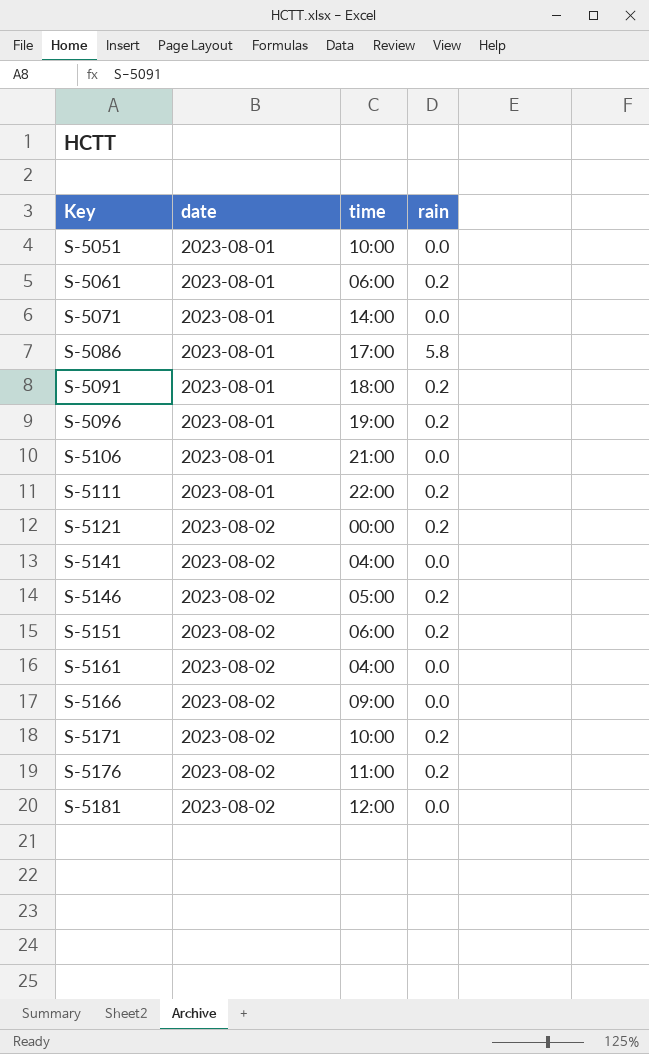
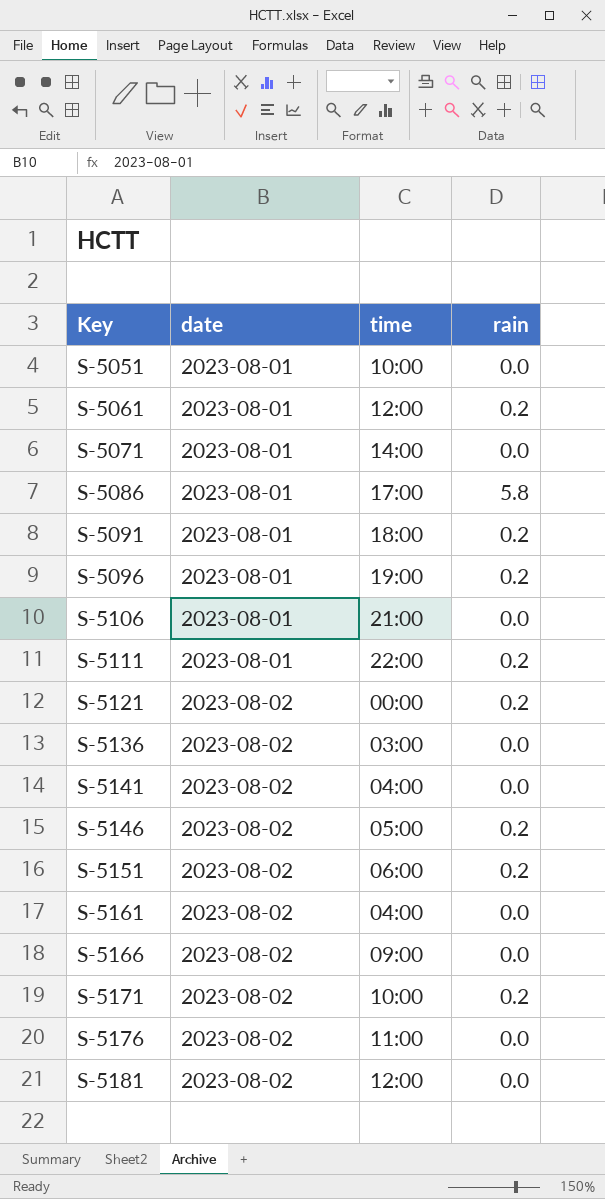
S-5061 | time: 06:00 -> 12:00
row S-5136: none -> 2023-08-02 | 03:00 | 0.0
S-5176 | rain: 0.2 -> 0.0

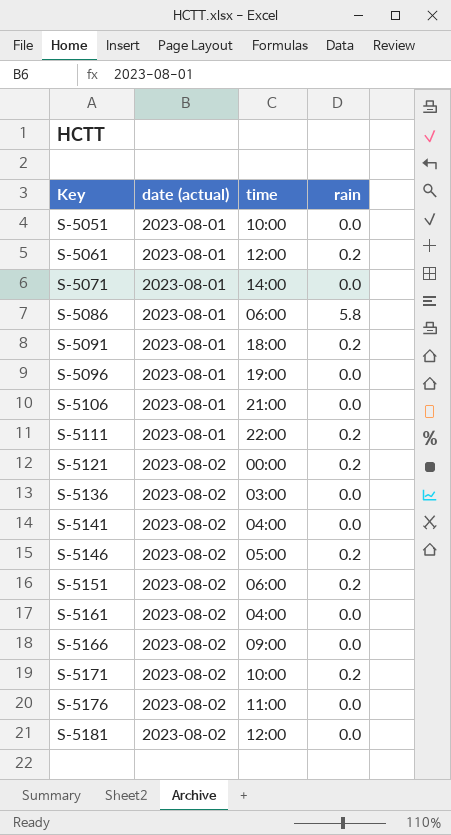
column name: date -> date (actual)
S-5086 | time: 17:00 -> 06:00
S-5096 | rain: 0.2 -> 0.0

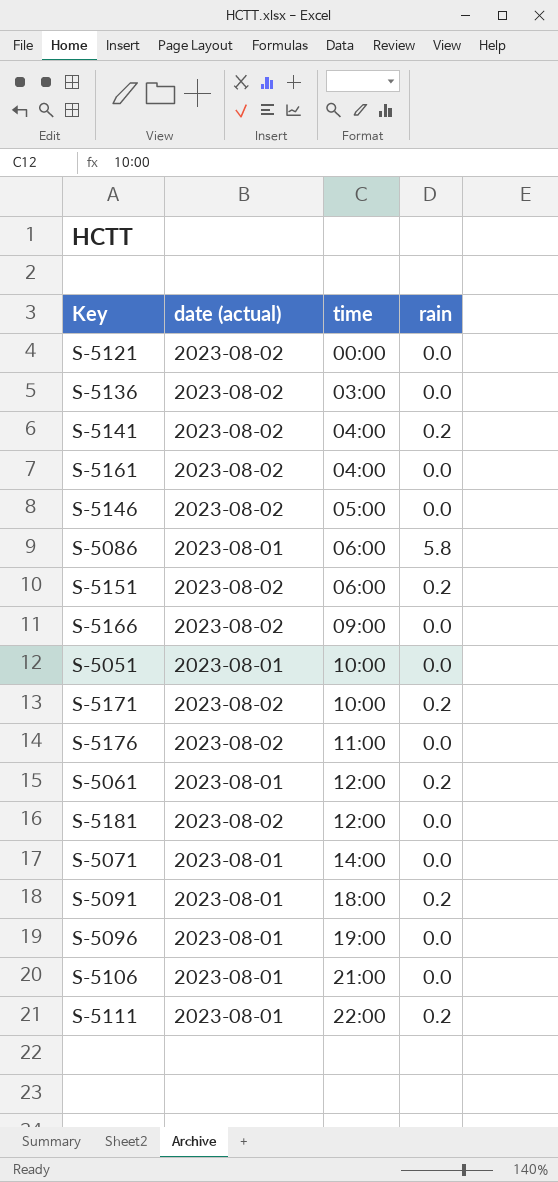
row order: Key ascending -> time ascending
S-5121 | rain: 0.2 -> 0.0
S-5141 | rain: 0.0 -> 0.2
S-5146 | rain: 0.2 -> 0.0

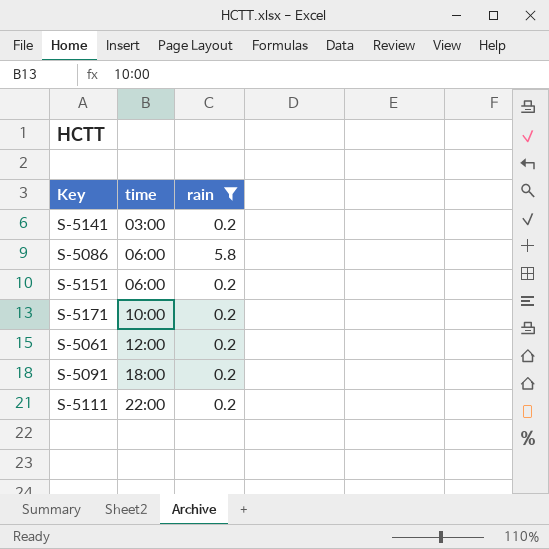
filter: none -> rain != 0.0
column date (actual) | position: 2 -> none
S-5141 | time: 04:00 -> 03:00

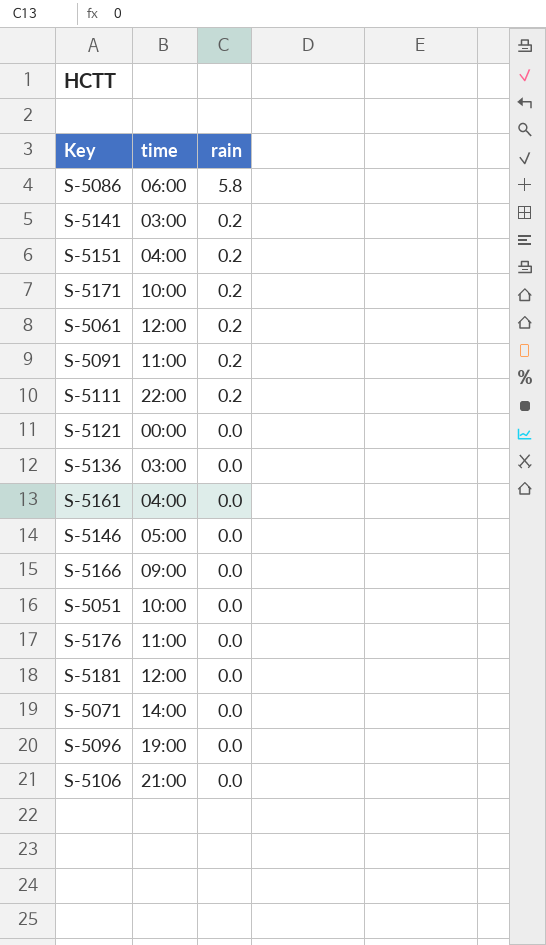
filter: rain != 0.0 -> none
row order: time ascending -> rain descending
S-5151 | time: 06:00 -> 04:00
S-5091 | time: 18:00 -> 11:00

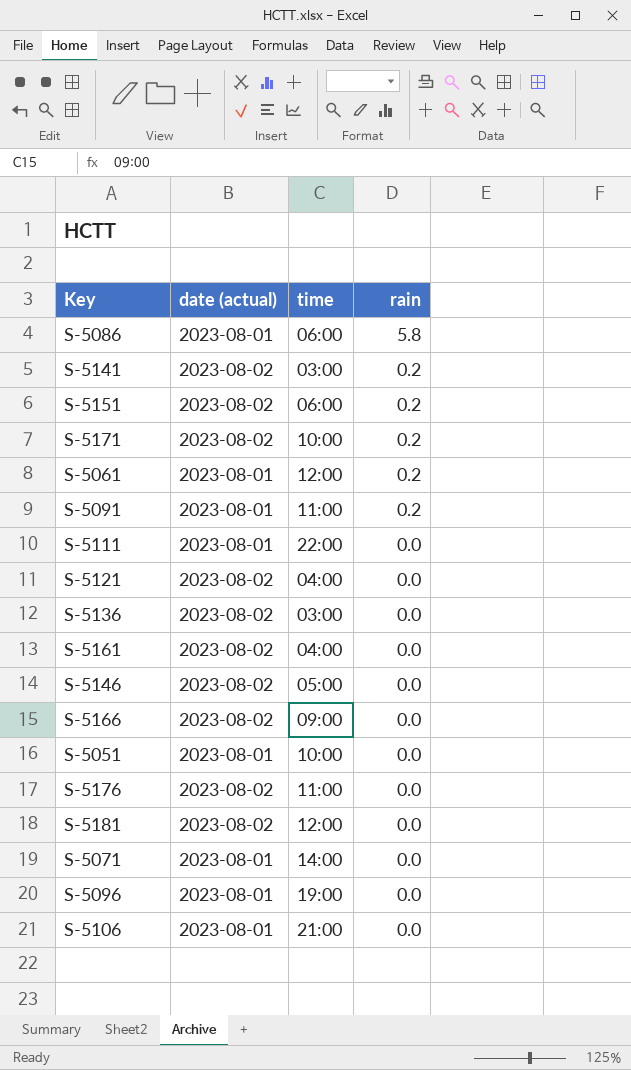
column date (actual) | position: none -> 2
S-5151 | time: 04:00 -> 06:00
S-5111 | rain: 0.2 -> 0.0
S-5121 | time: 00:00 -> 04:00

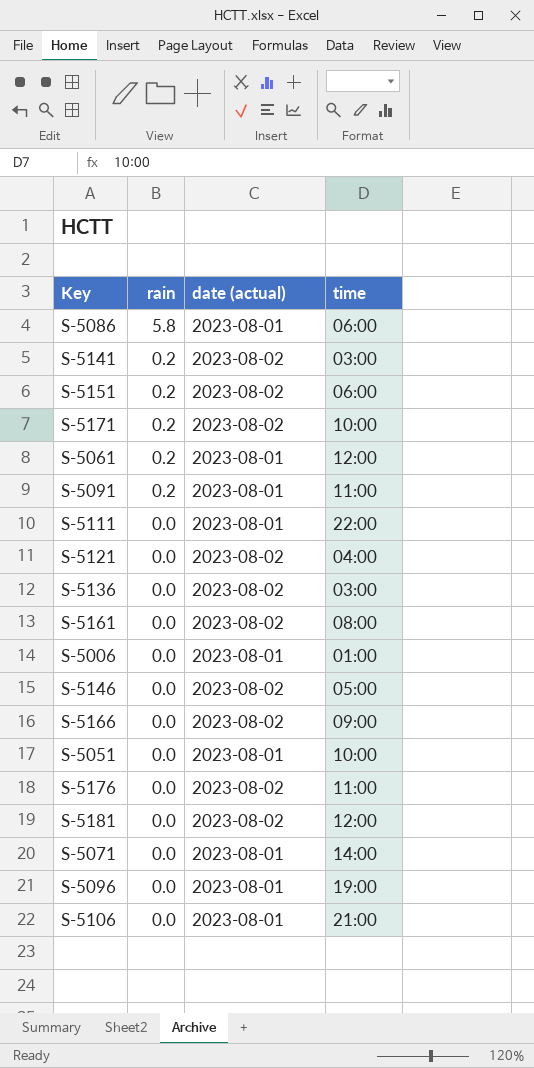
column rain | position: 4 -> 2
S-5161 | time: 04:00 -> 08:00
row S-5006: none -> 0.0 | 2023-08-01 | 01:00

